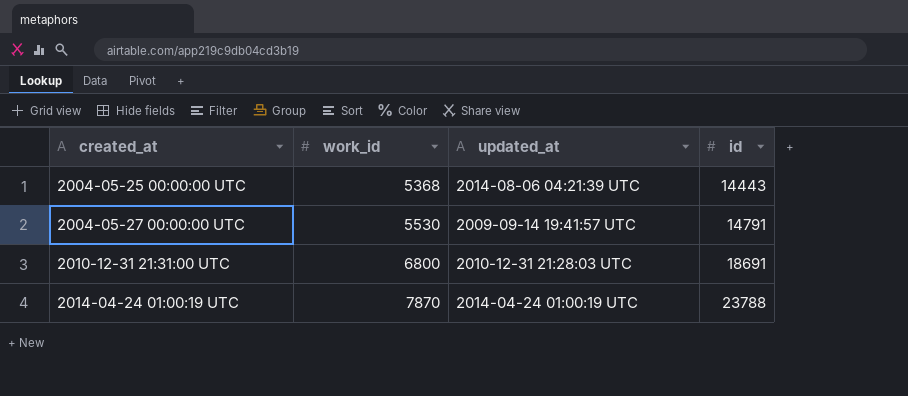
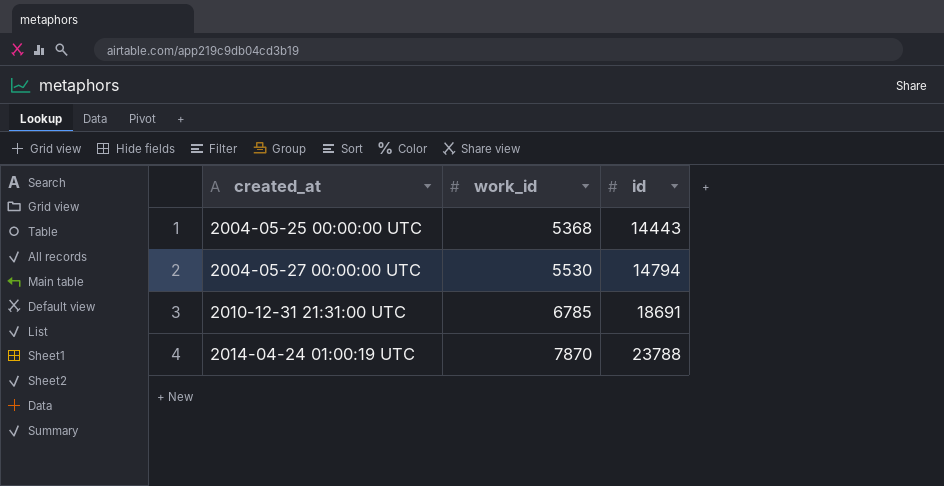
column updated_at | position: 3 -> none
2004-05-27 00:00:00 UTC | id: 14791 -> 14794
2010-12-31 21:31:00 UTC | work_id: 6800 -> 6785

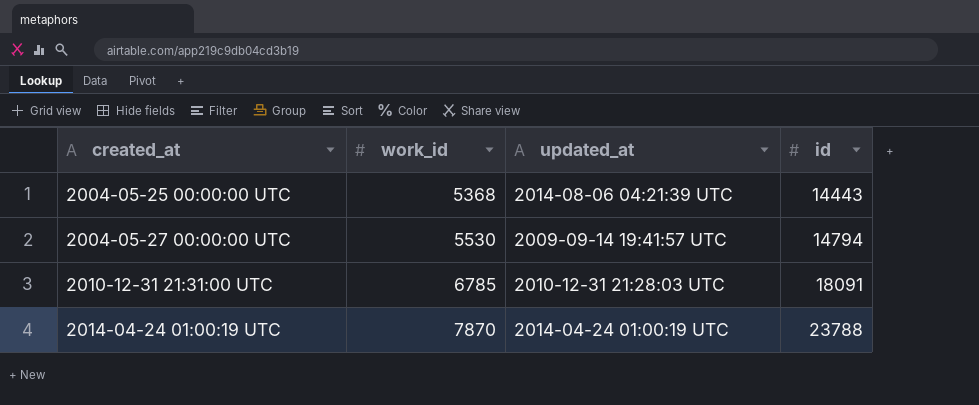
column updated_at | position: none -> 3
2010-12-31 21:31:00 UTC | id: 18691 -> 18091

